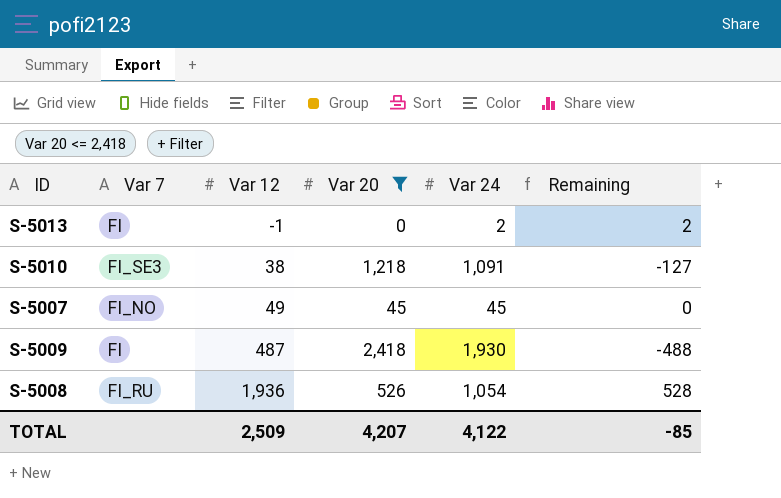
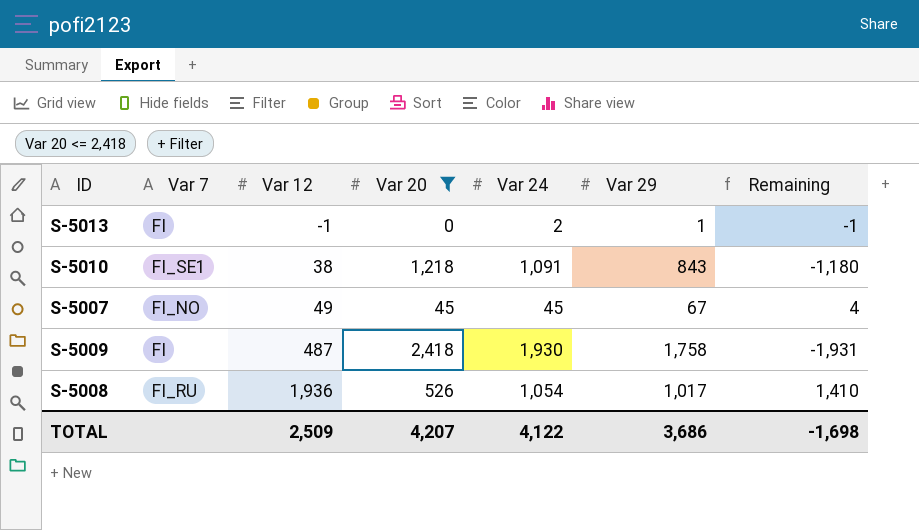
column Var 29 | position: none -> 6
column Remaining | formula: [Var 24] - [Var 20] -> [Var 12] - [Var 20]
S-5010 | Var 7: FI_SE3 -> FI_SE1
TOTAL | Remaining: -85 -> -1,698

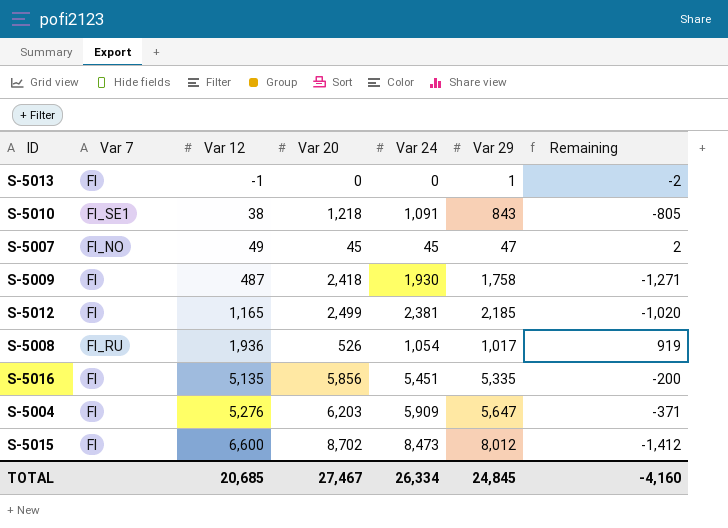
filter: Var 20 <= 2,418 -> none
column Remaining | formula: [Var 12] - [Var 20] -> [Var 12] - [Var 29]
S-5013 | Var 24: 2 -> 0
S-5007 | Var 29: 67 -> 47
TOTAL | Var 12: 2,509 -> 20,685
TOTAL | Var 20: 4,207 -> 27,467
TOTAL | Var 24: 4,122 -> 26,334
TOTAL | Var 29: 3,686 -> 24,845
TOTAL | Remaining: -1,698 -> -4,160

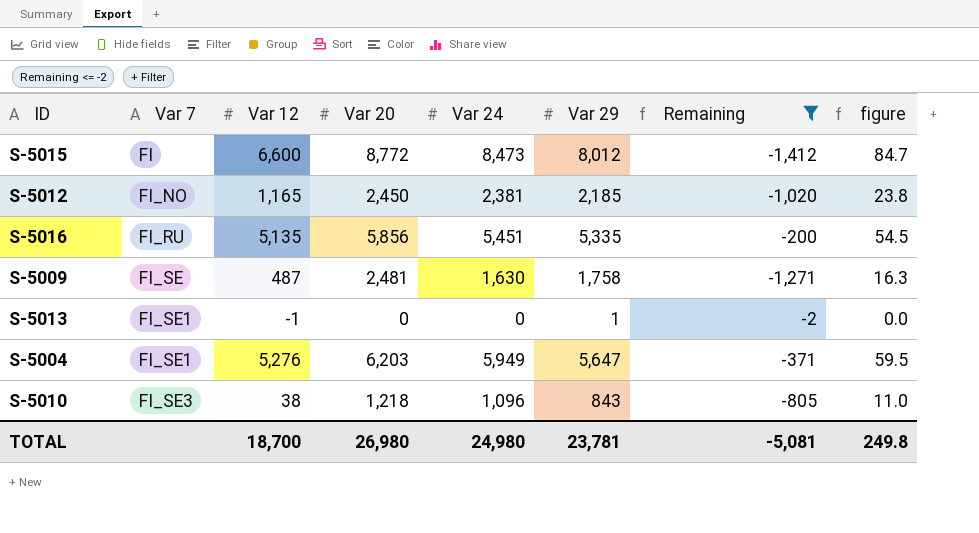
filter: none -> Remaining <= -2
row order: Var 12 ascending -> Var 7 ascending
column figure | formula: none -> [Var 24] * 0.01
S-5015 | Var 20: 8,702 -> 8,772
S-5012 | Var 7: FI -> FI_NO
S-5012 | Var 20: 2,499 -> 2,450
S-5016 | Var 7: FI -> FI_RU
S-5009 | Var 7: FI -> FI_SE
S-5009 | Var 20: 2,418 -> 2,481
S-5009 | Var 24: 1,930 -> 1,630
S-5013 | Var 7: FI -> FI_SE1
S-5004 | Var 7: FI -> FI_SE1
S-5004 | Var 24: 5,909 -> 5,949
S-5010 | Var 7: FI_SE1 -> FI_SE3
S-5010 | Var 24: 1,091 -> 1,096
TOTAL | Var 12: 20,685 -> 18,700
TOTAL | Var 20: 27,467 -> 26,980
TOTAL | Var 24: 26,334 -> 24,980
TOTAL | Var 29: 24,845 -> 23,781
TOTAL | Remaining: -4,160 -> -5,081

